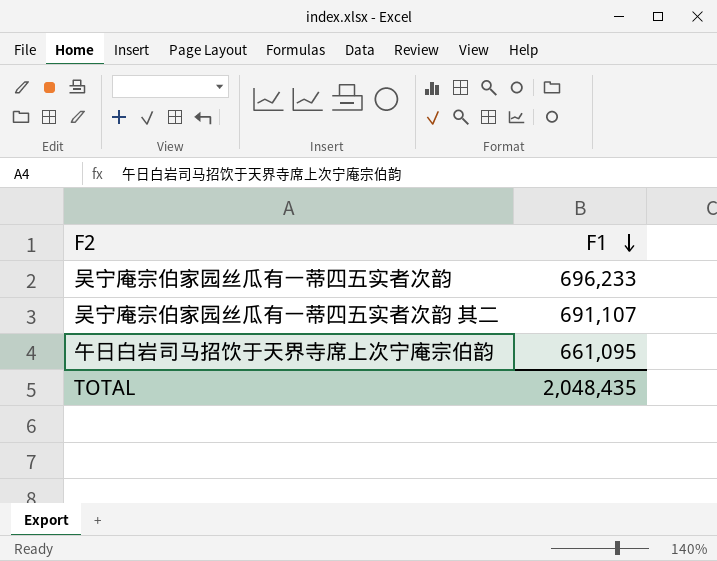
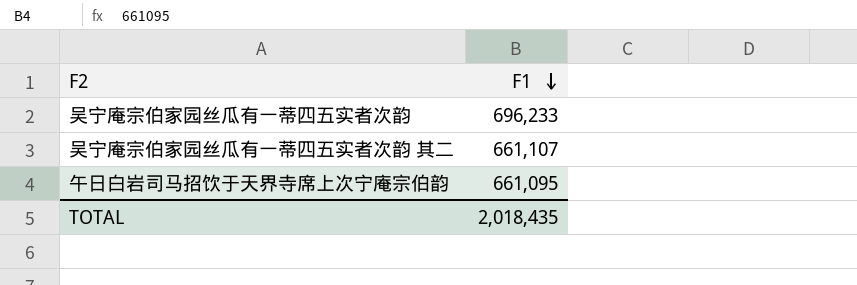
吴宁庵宗伯家园丝瓜有一蒂四五实者次韵 其二 | F1: 691,107 -> 661,107
TOTAL | F1: 2,048,435 -> 2,018,435

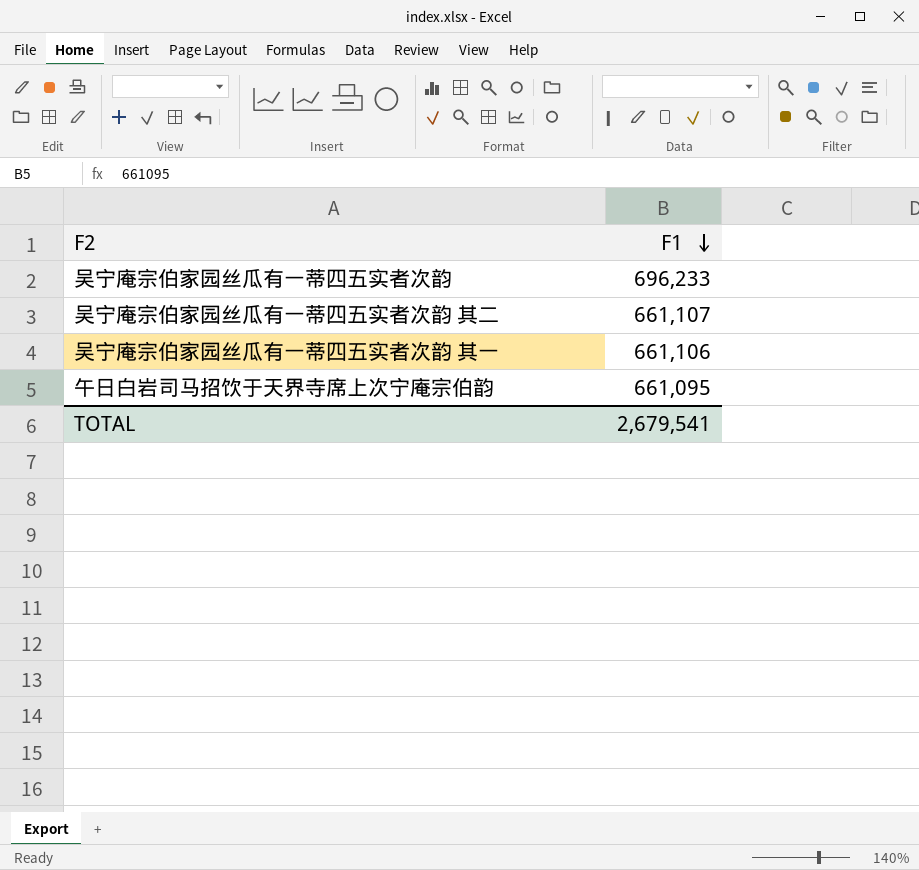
row 吴宁庵宗伯家园丝瓜有一蒂四五实者次韵 其一: none -> 661,106
TOTAL | F1: 2,018,435 -> 2,679,541

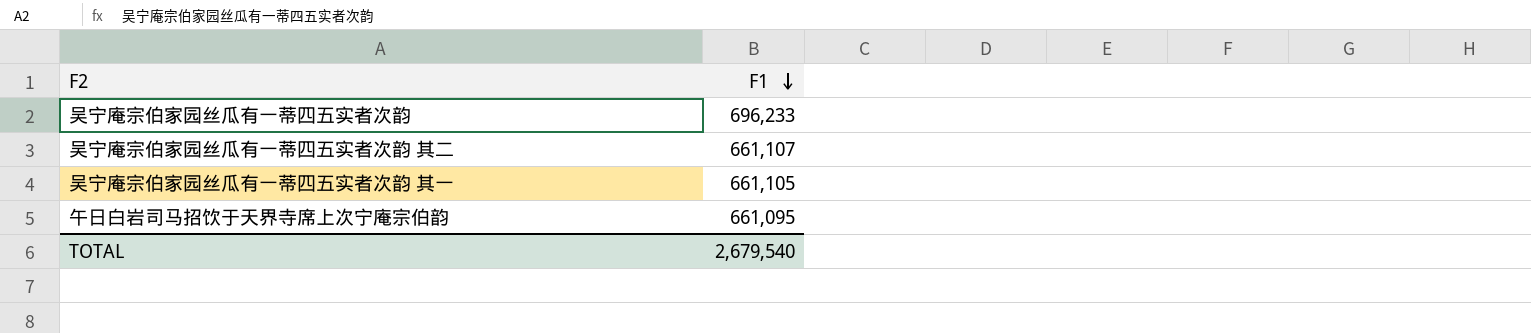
吴宁庵宗伯家园丝瓜有一蒂四五实者次韵 其一 | F1: 661,106 -> 661,105
TOTAL | F1: 2,679,541 -> 2,679,540

